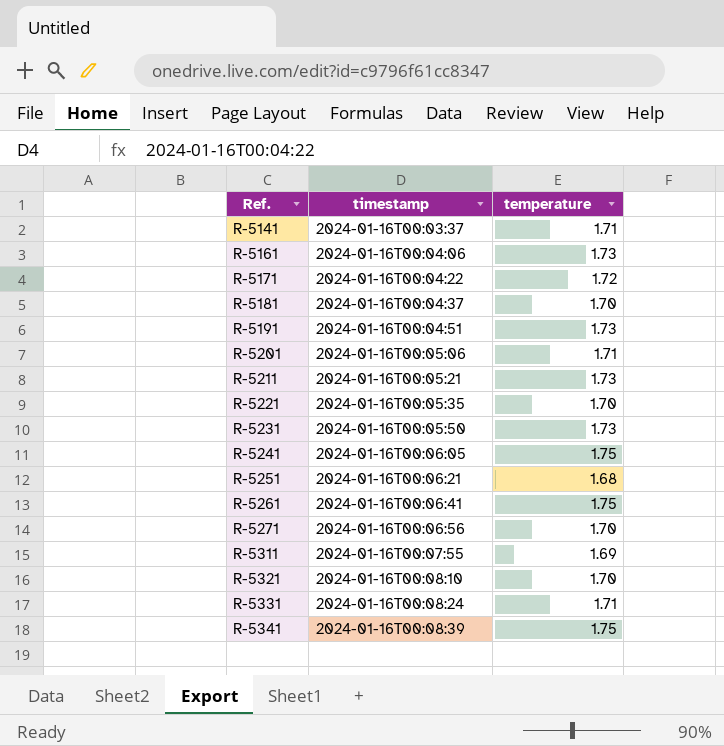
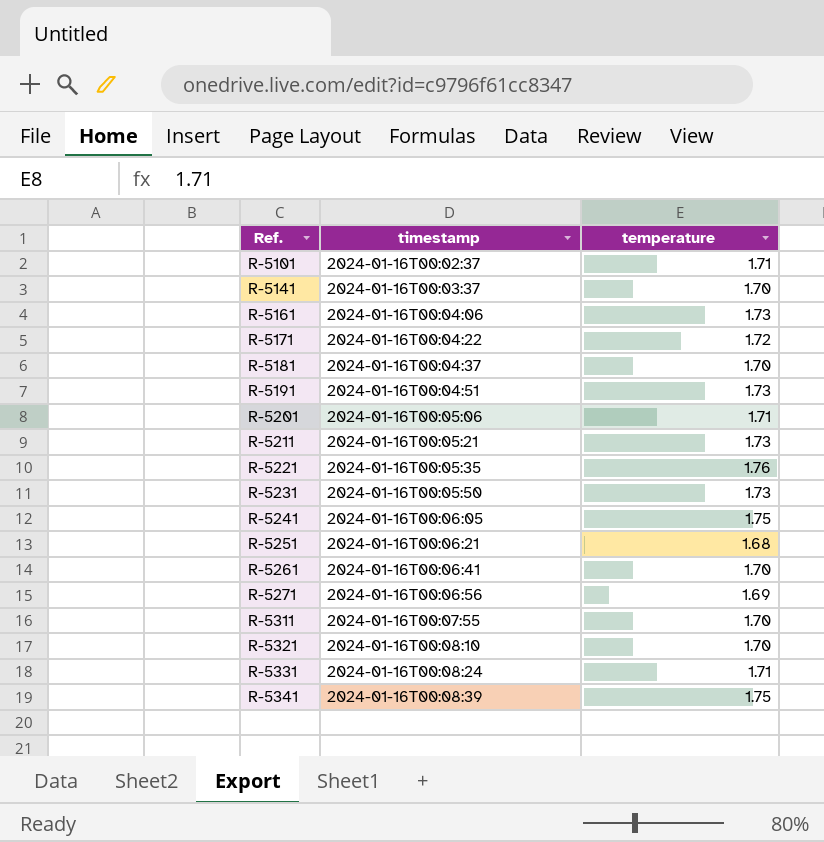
row R-5101: none -> 2024-01-16T00:02:37 | 1.71
R-5141 | temperature: 1.71 -> 1.70
R-5221 | temperature: 1.70 -> 1.76
R-5261 | temperature: 1.75 -> 1.70
R-5271 | temperature: 1.70 -> 1.69
R-5311 | temperature: 1.69 -> 1.70

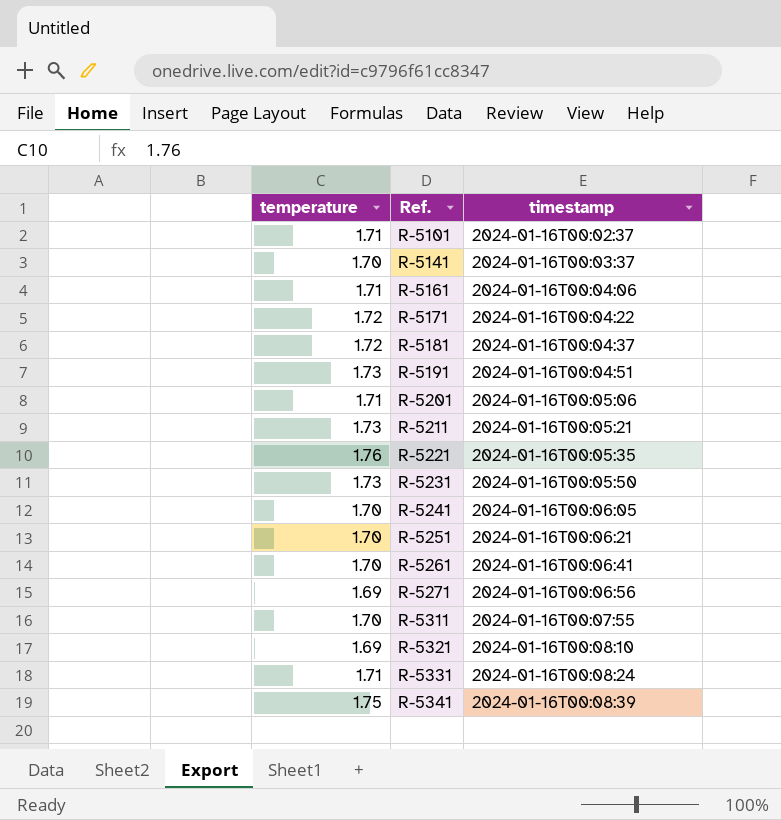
column temperature | position: 3 -> 1
R-5161 | temperature: 1.73 -> 1.71
R-5181 | temperature: 1.70 -> 1.72
R-5241 | temperature: 1.75 -> 1.70
R-5251 | temperature: 1.68 -> 1.70
R-5321 | temperature: 1.70 -> 1.69

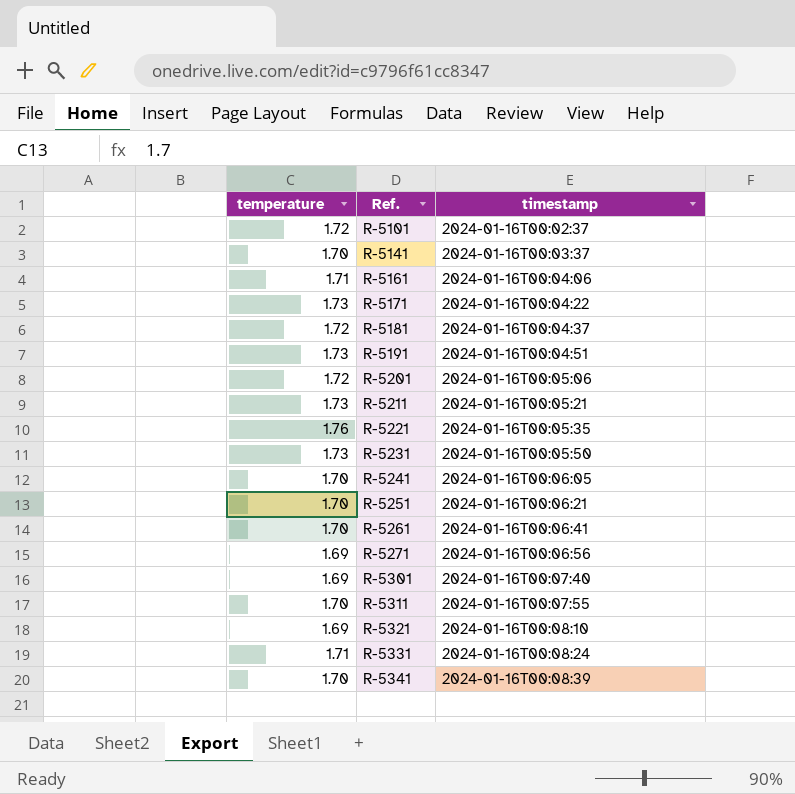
R-5101 | temperature: 1.71 -> 1.72
R-5171 | temperature: 1.72 -> 1.73
R-5201 | temperature: 1.71 -> 1.72
row R-5301: none -> 1.69 | 2024-01-16T00:07:40
R-5341 | temperature: 1.75 -> 1.70

